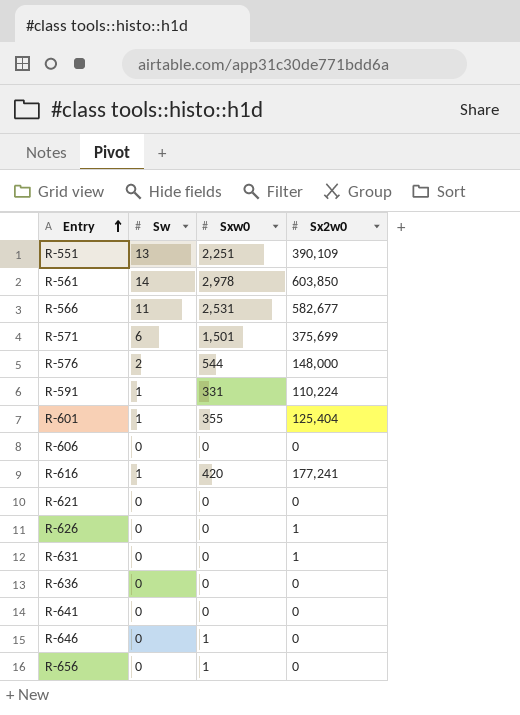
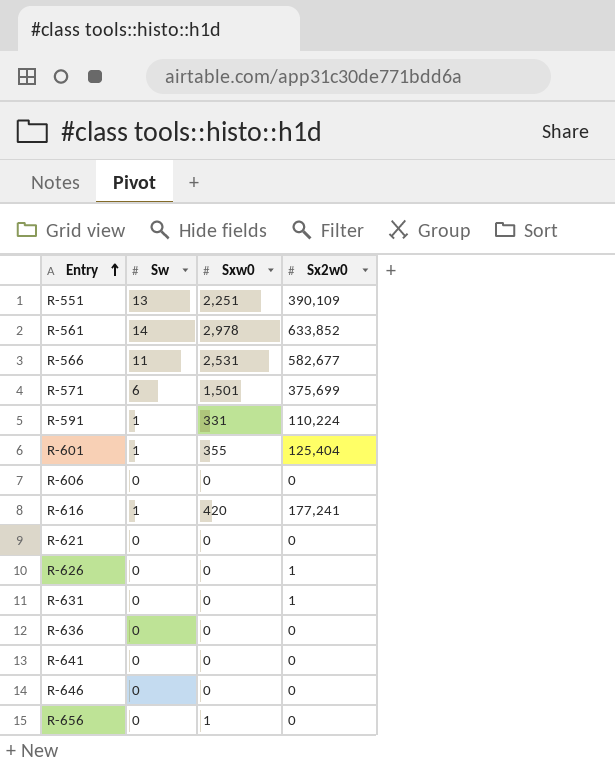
row R-576: 2 | 544 | 148,000 -> none
R-561 | Sx2w0: 603,850 -> 633,852
R-646 | Sxw0: 1 -> 0

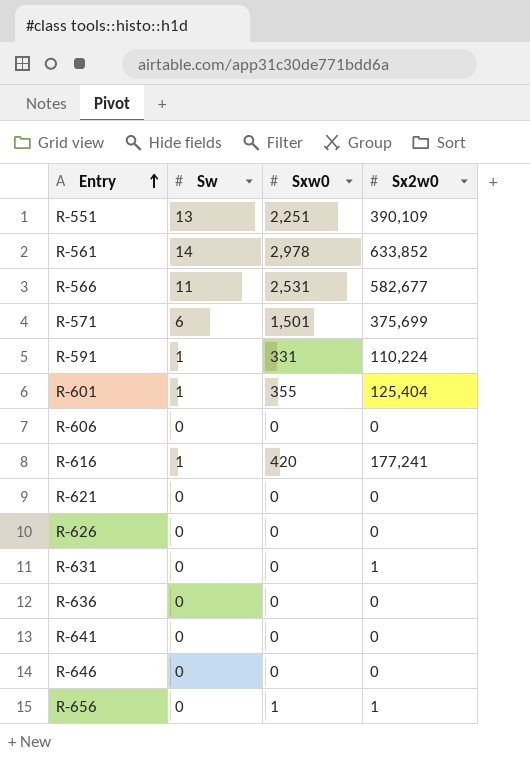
R-626 | Sx2w0: 1 -> 0
R-656 | Sx2w0: 0 -> 1

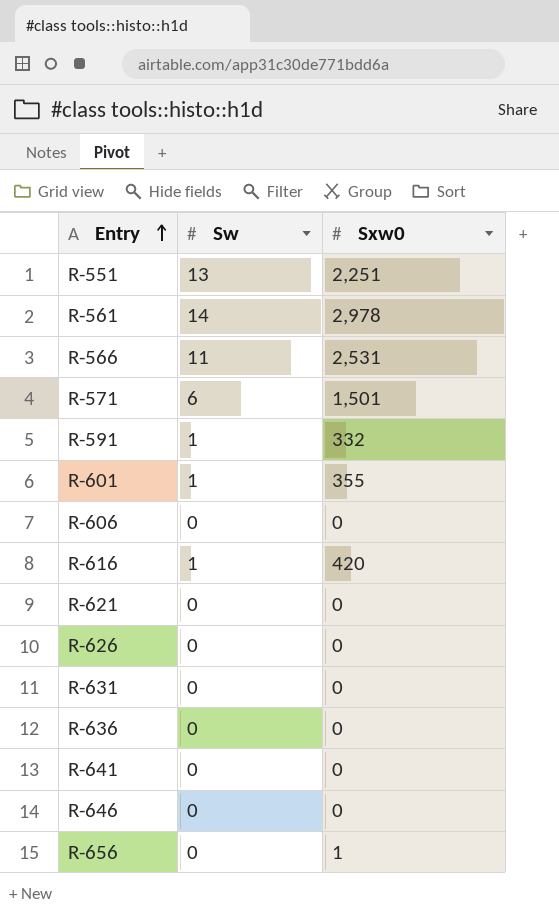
column Sx2w0 | position: 4 -> none
R-591 | Sxw0: 331 -> 332

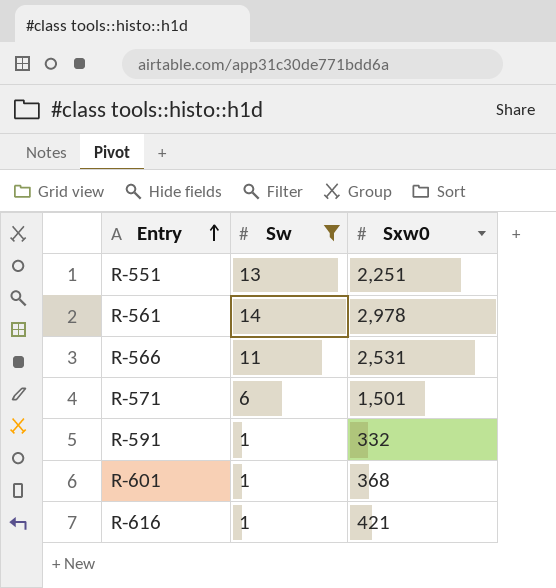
filter: none -> Sw != 0
R-601 | Sxw0: 355 -> 368
R-616 | Sxw0: 420 -> 421

